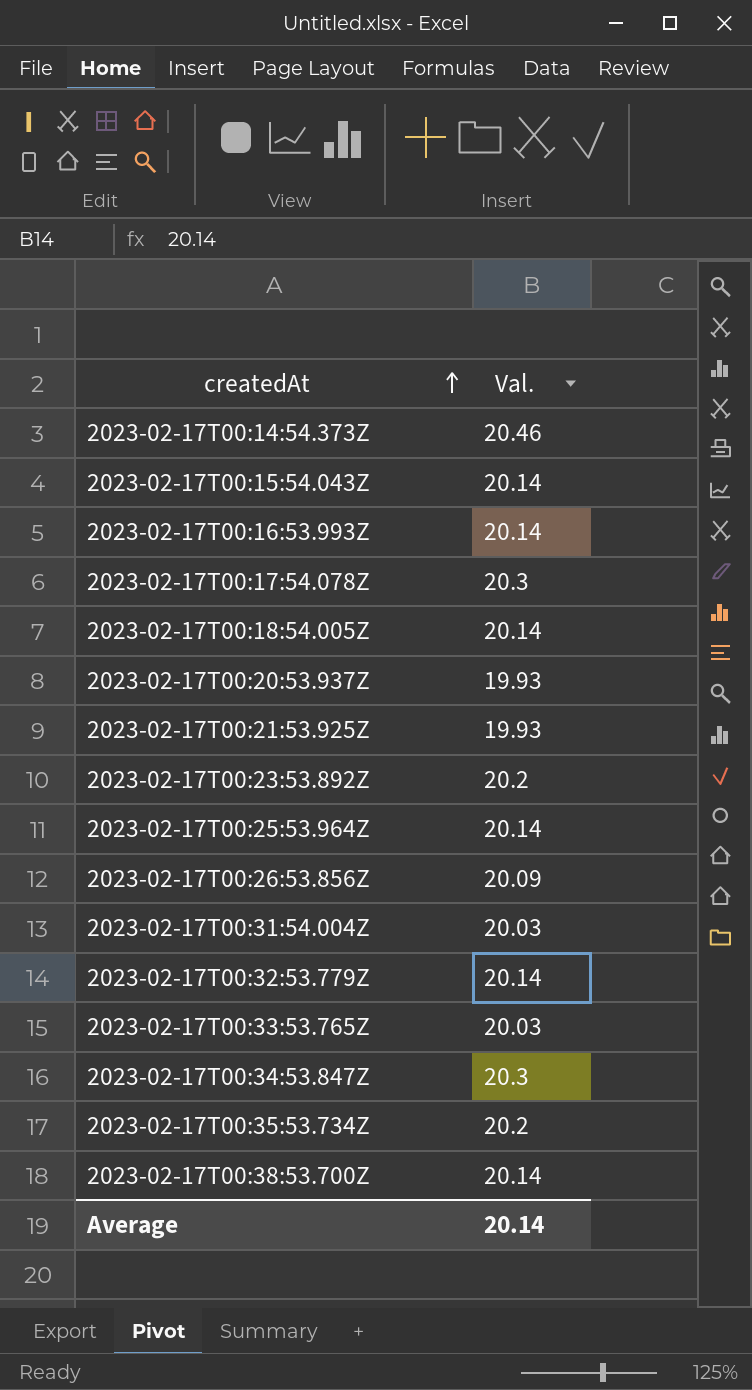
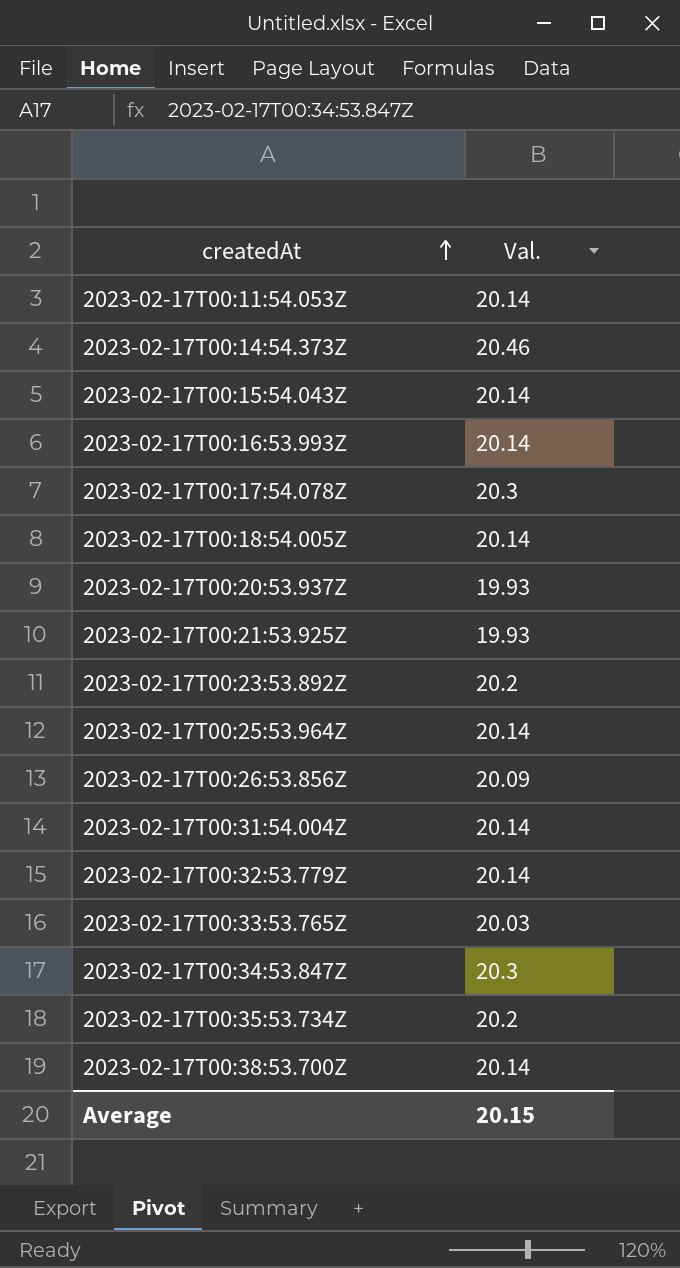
row 2023-02-17T00:11:54.053Z: none -> 20.14
2023-02-17T00:31:54.004Z | Val.: 20.03 -> 20.14
Average | Val.: 20.14 -> 20.15

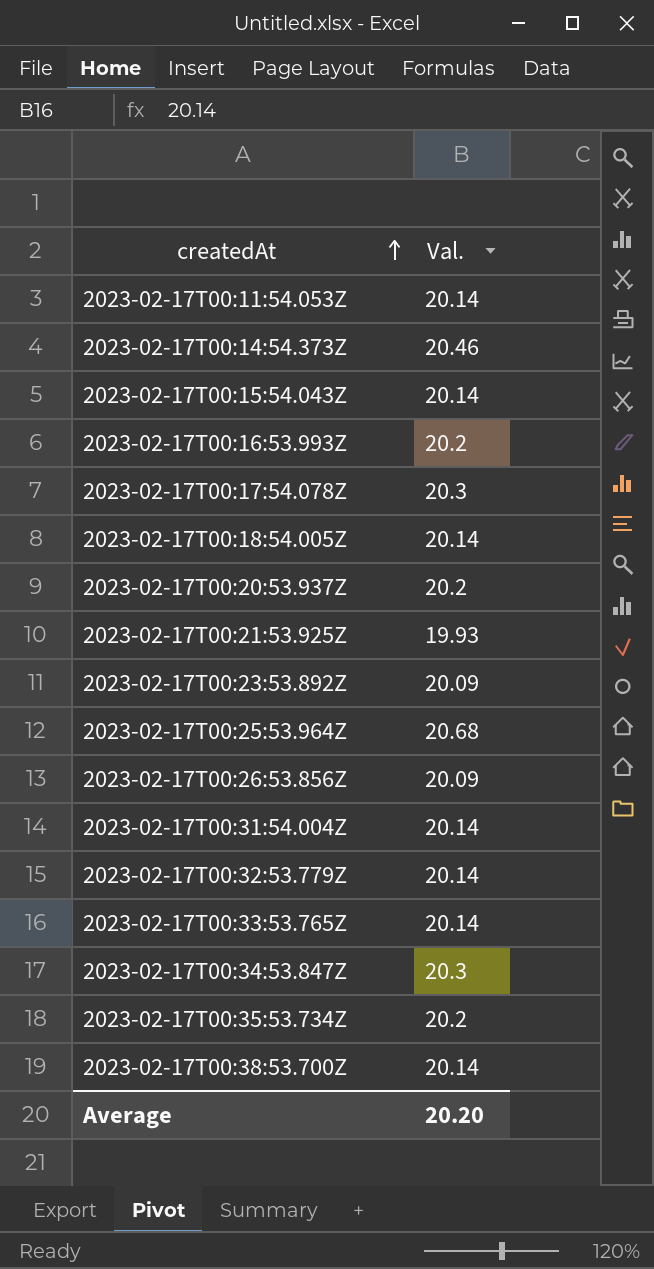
2023-02-17T00:16:53.993Z | Val.: 20.14 -> 20.2
2023-02-17T00:20:53.937Z | Val.: 19.93 -> 20.2
2023-02-17T00:23:53.892Z | Val.: 20.2 -> 20.09
2023-02-17T00:25:53.964Z | Val.: 20.14 -> 20.68
2023-02-17T00:33:53.765Z | Val.: 20.03 -> 20.14
Average | Val.: 20.15 -> 20.20

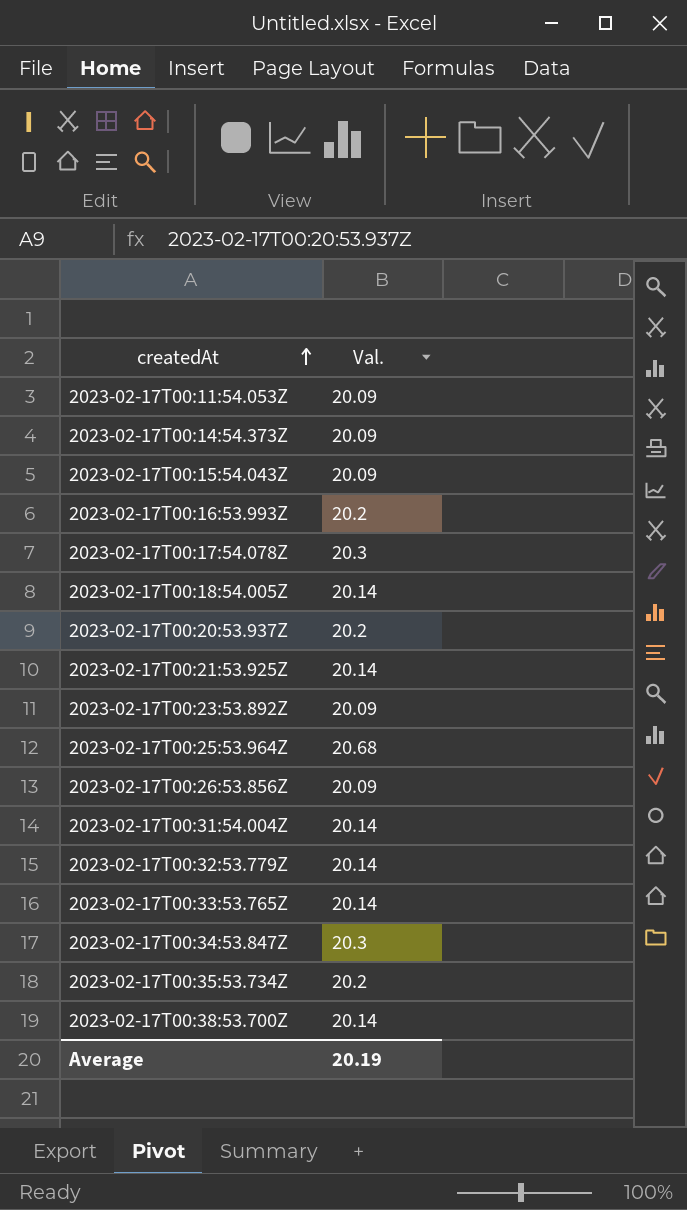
2023-02-17T00:11:54.053Z | Val.: 20.14 -> 20.09
2023-02-17T00:14:54.373Z | Val.: 20.46 -> 20.09
2023-02-17T00:15:54.043Z | Val.: 20.14 -> 20.09
2023-02-17T00:21:53.925Z | Val.: 19.93 -> 20.14
Average | Val.: 20.20 -> 20.19

